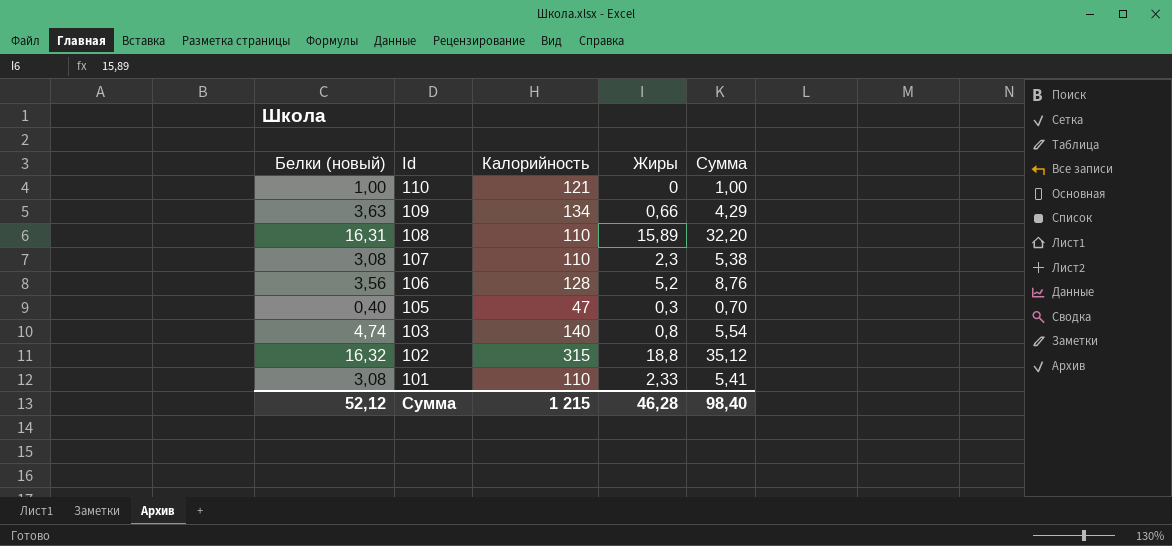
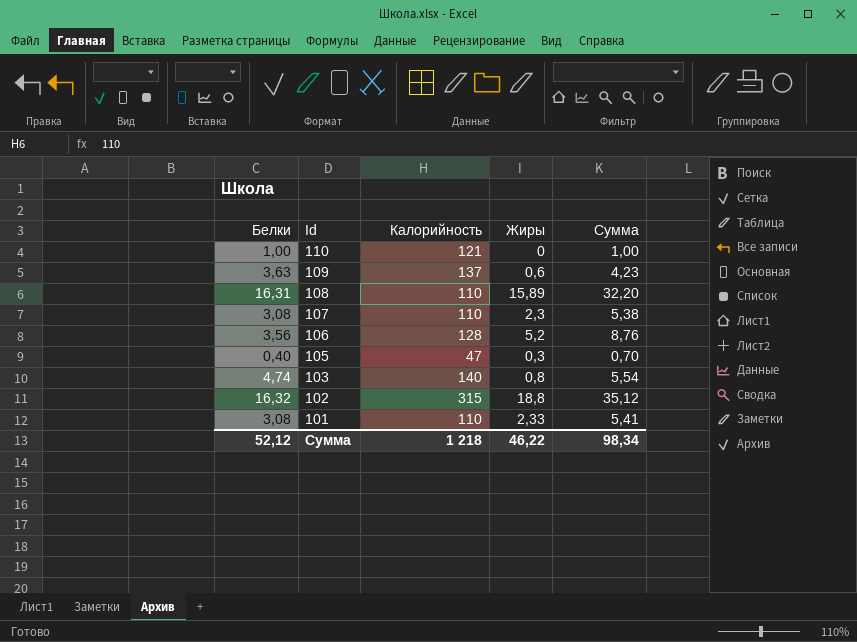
column name: Белки (новый) -> Белки
109 | Калорийность: 134 -> 137
109 | Жиры: 0,66 -> 0,6
109 | Сумма: 4,29 -> 4,23
Сумма | Калорийность: 1 215 -> 1 218
Сумма | Жиры: 46,28 -> 46,22
Сумма | Сумма: 98,40 -> 98,34

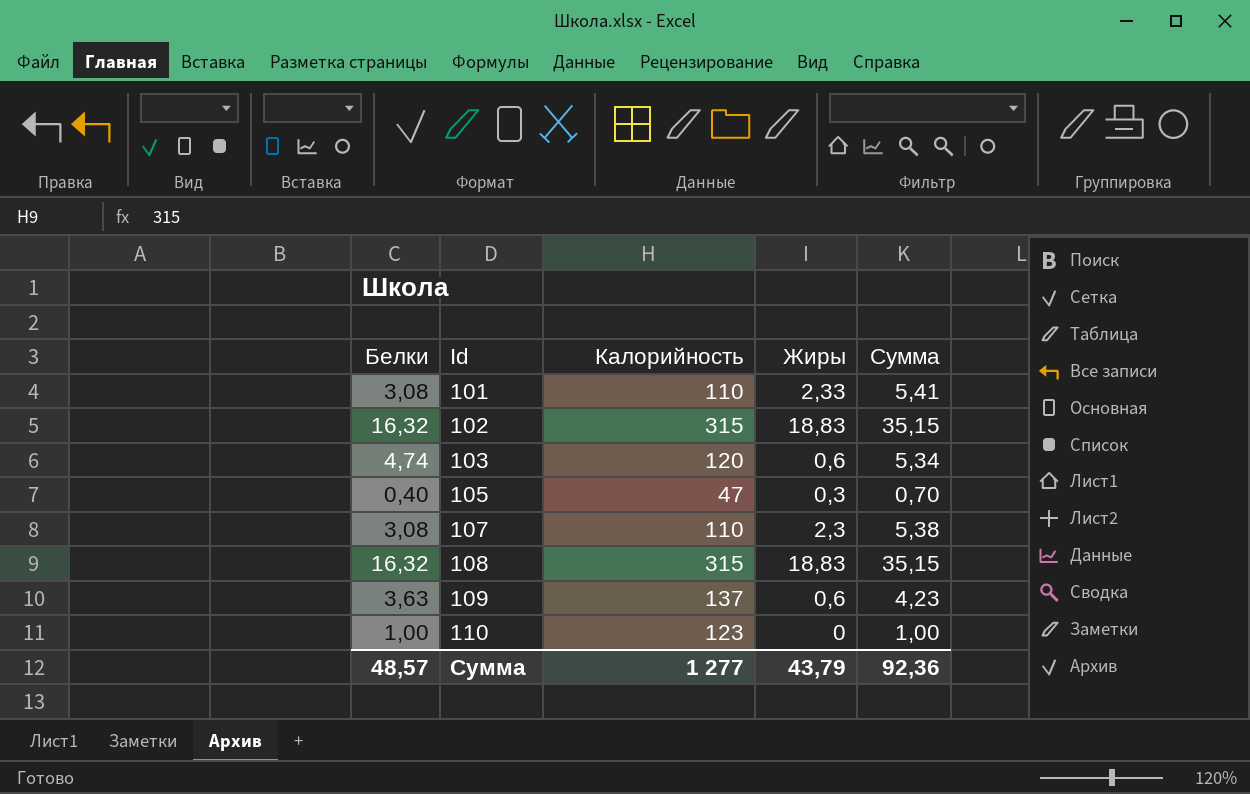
row order: Id descending -> Id ascending
row 106: 3,56 | 128 | 5,2 | 8,76 -> none
102 | Жиры: 18,8 -> 18,83
102 | Сумма: 35,12 -> 35,15
103 | Калорийность: 140 -> 120
103 | Жиры: 0,8 -> 0,6
103 | Сумма: 5,54 -> 5,34
108 | Белки: 16,31 -> 16,32
108 | Калорийность: 110 -> 315
108 | Жиры: 15,89 -> 18,83
108 | Сумма: 32,20 -> 35,15
110 | Калорийность: 121 -> 123
Сумма | Белки: 52,12 -> 48,57
Сумма | Калорийность: 1 218 -> 1 277
Сумма | Жиры: 46,22 -> 43,79
Сумма | Сумма: 98,34 -> 92,36

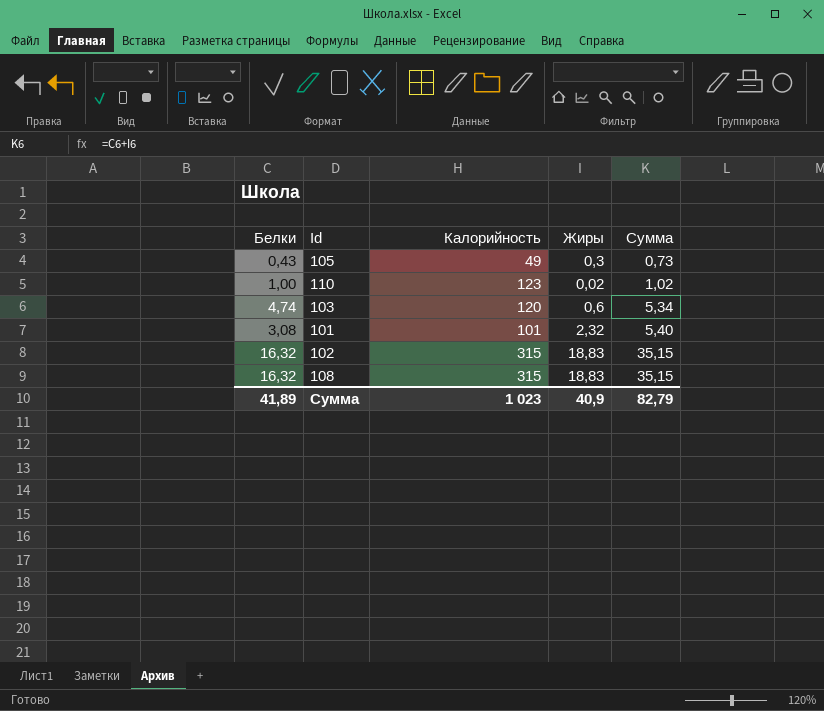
row order: Id ascending -> Сумма ascending
row 107: 3,08 | 110 | 2,3 | 5,38 -> none
row 109: 3,63 | 137 | 0,6 | 4,23 -> none
105 | Белки: 0,40 -> 0,43
105 | Калорийность: 47 -> 49
105 | Сумма: 0,70 -> 0,73
110 | Жиры: 0 -> 0,02
110 | Сумма: 1,00 -> 1,02
101 | Калорийность: 110 -> 101
101 | Жиры: 2,33 -> 2,32
101 | Сумма: 5,41 -> 5,40
Сумма | Белки: 48,57 -> 41,89
Сумма | Калорийность: 1 277 -> 1 023
Сумма | Жиры: 43,79 -> 40,9
Сумма | Сумма: 92,36 -> 82,79

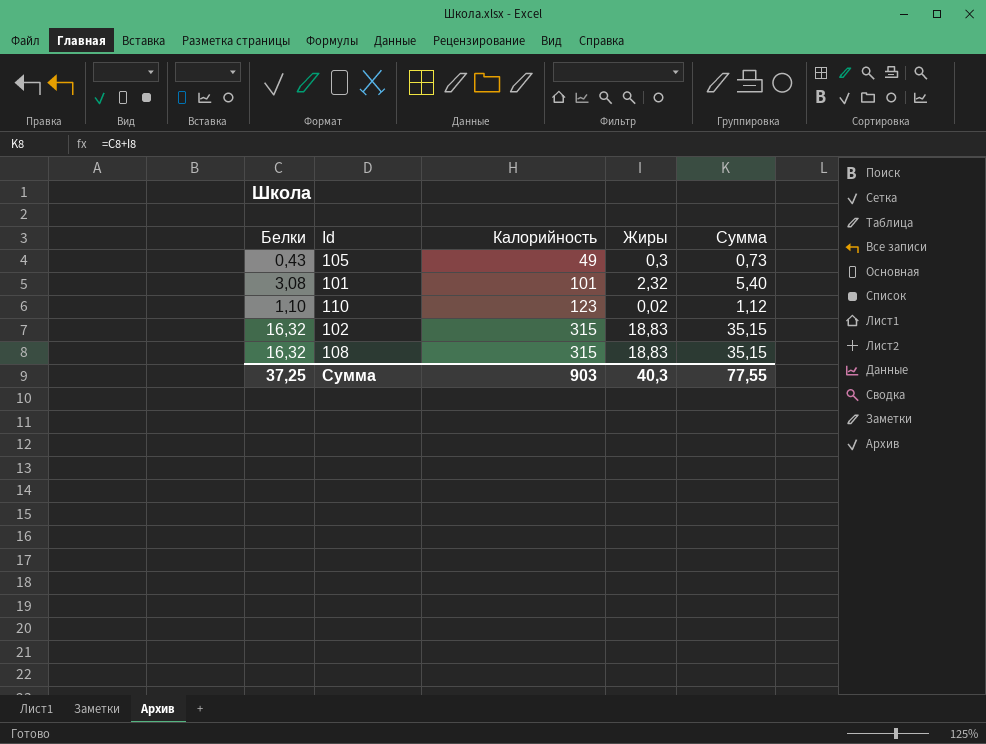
row order: Сумма ascending -> Калорийность ascending
row 103: 4,74 | 120 | 0,6 | 5,34 -> none
110 | Белки: 1,00 -> 1,10
110 | Сумма: 1,02 -> 1,12
Сумма | Белки: 41,89 -> 37,25
Сумма | Калорийность: 1 023 -> 903
Сумма | Жиры: 40,9 -> 40,3
Сумма | Сумма: 82,79 -> 77,55

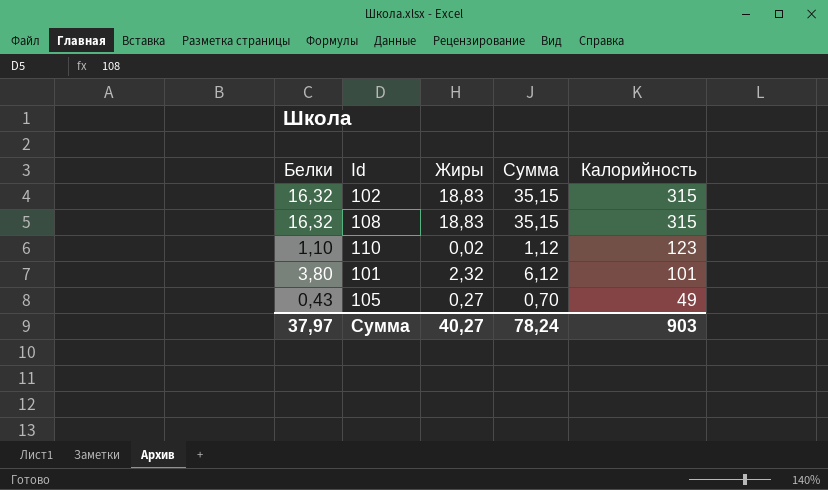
row order: Калорийность ascending -> Калорийность descending
column Калорийность | position: 3 -> 5
101 | Белки: 3,08 -> 3,80
101 | Сумма: 5,40 -> 6,12
105 | Жиры: 0,3 -> 0,27
105 | Сумма: 0,73 -> 0,70
Сумма | Белки: 37,25 -> 37,97
Сумма | Жиры: 40,3 -> 40,27
Сумма | Сумма: 77,55 -> 78,24

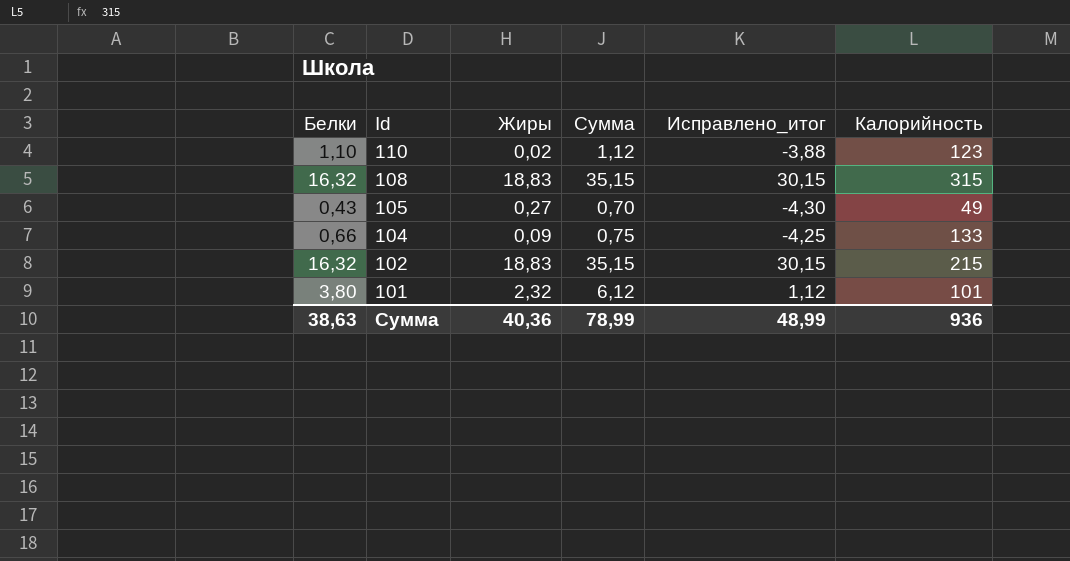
row order: Калорийность descending -> Id descending
column Исправлено_итог | formula: none -> [Сумма] - 5
row 104: none -> 0,66 | 0,09 | 0,75 | -4,25 | 133
102 | Калорийность: 315 -> 215
Сумма | Белки: 37,97 -> 38,63
Сумма | Жиры: 40,27 -> 40,36
Сумма | Сумма: 78,24 -> 78,99
Сумма | Калорийность: 903 -> 936

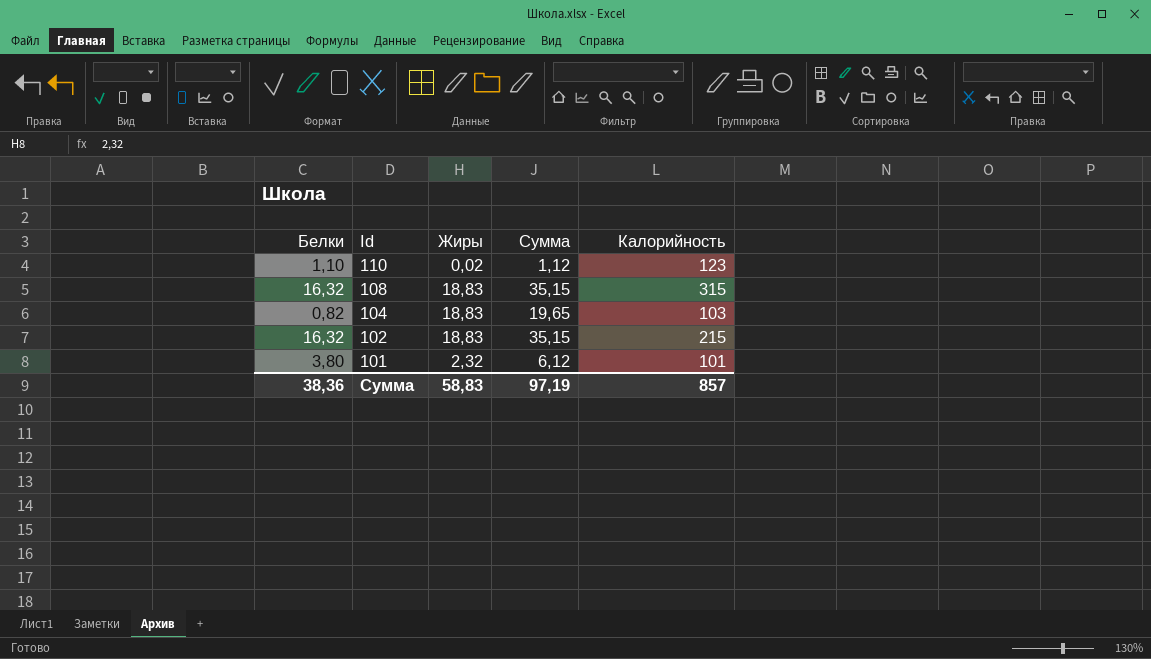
column Исправлено_итог | formula: [Сумма] - 5 -> none
row 105: 0,43 | 0,27 | 0,70 | -4,30 | 49 -> none
104 | Белки: 0,66 -> 0,82
104 | Жиры: 0,09 -> 18,83
104 | Сумма: 0,75 -> 19,65
104 | Калорийность: 133 -> 103
Сумма | Белки: 38,63 -> 38,36
Сумма | Жиры: 40,36 -> 58,83
Сумма | Сумма: 78,99 -> 97,19
Сумма | Калорийность: 936 -> 857

